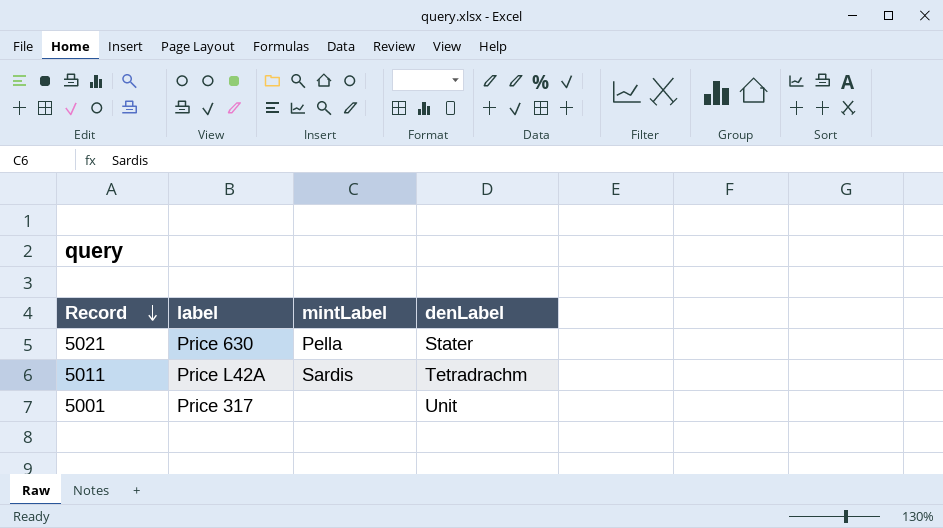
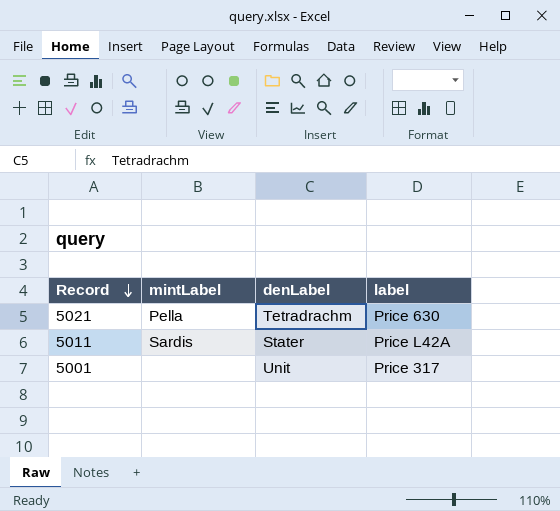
column label | position: 2 -> 4
5021 | denLabel: Stater -> Tetradrachm
5011 | denLabel: Tetradrachm -> Stater

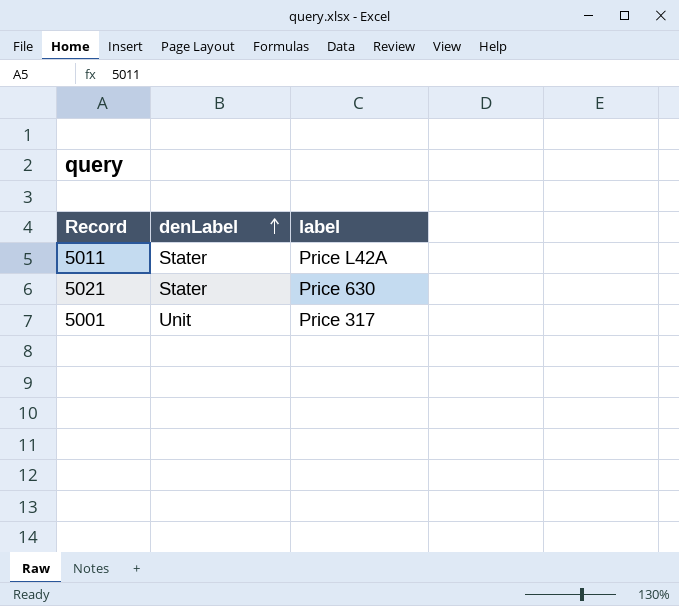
row order: Record descending -> denLabel ascending
column mintLabel | position: 2 -> none
5021 | denLabel: Tetradrachm -> Stater

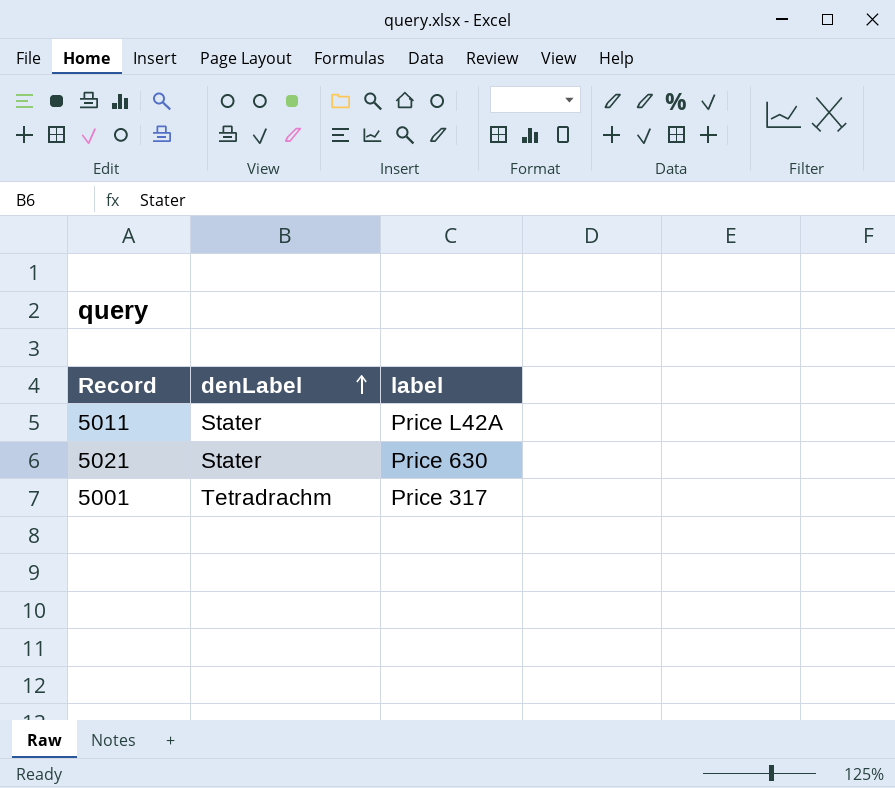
5001 | denLabel: Unit -> Tetradrachm

